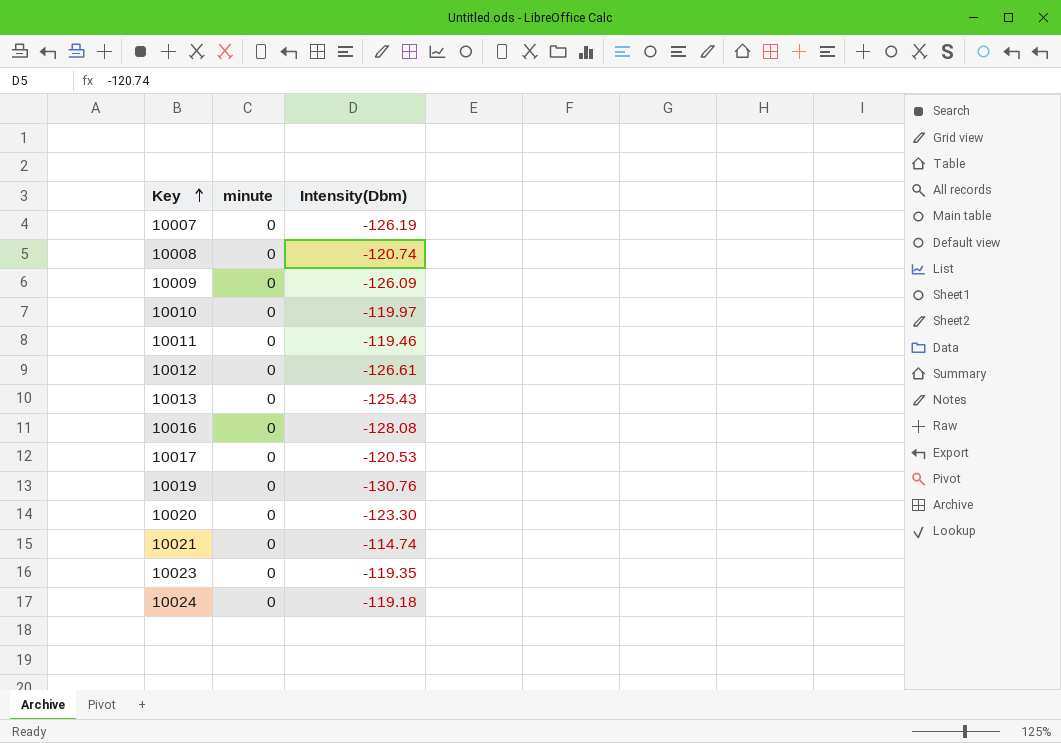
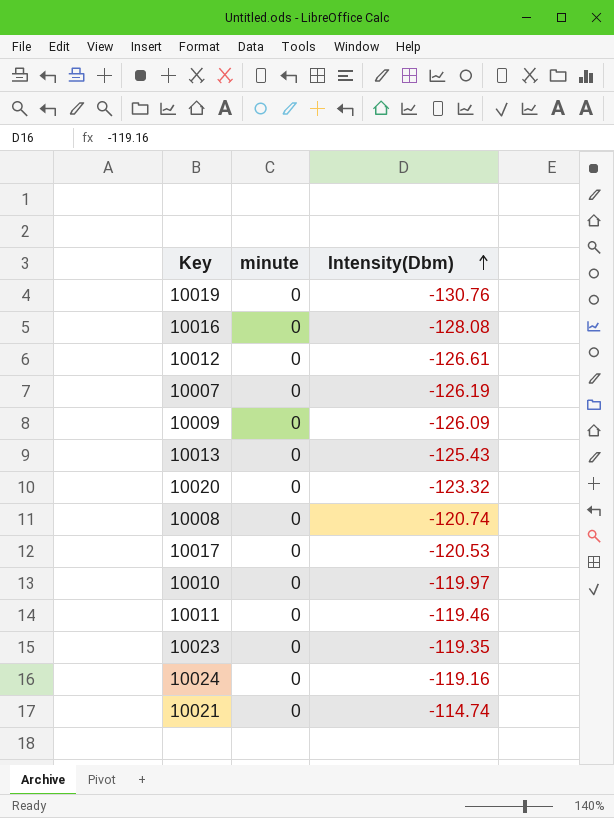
row order: Key ascending -> Intensity(Dbm) ascending
10020 | Intensity(Dbm): -123.30 -> -123.32
10024 | Intensity(Dbm): -119.18 -> -119.16

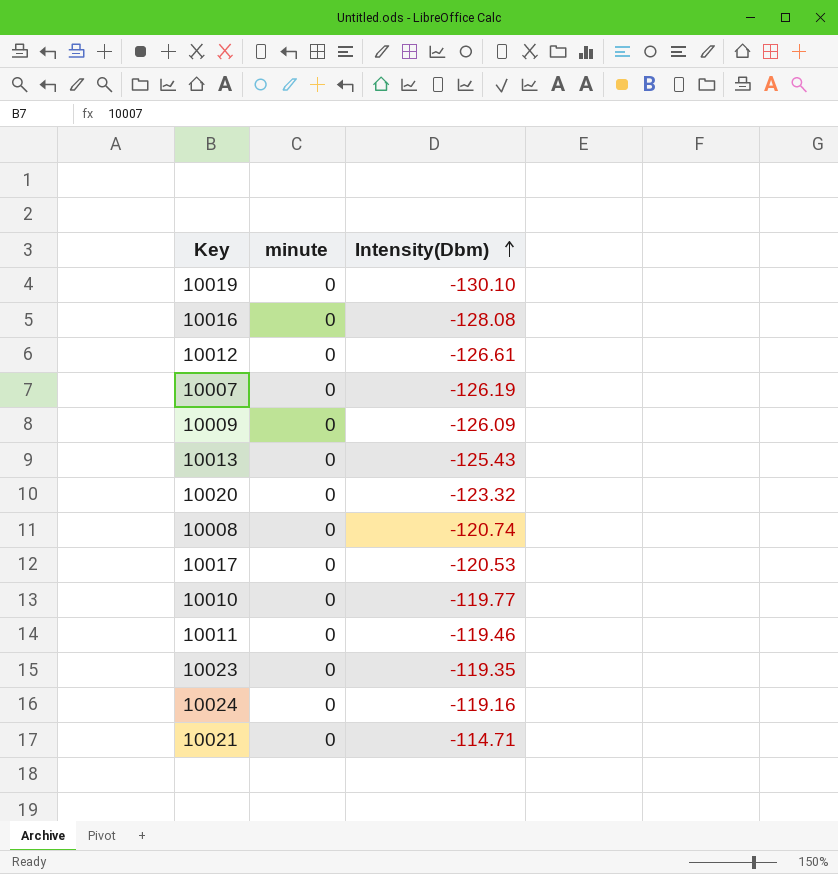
10019 | Intensity(Dbm): -130.76 -> -130.10
10010 | Intensity(Dbm): -119.97 -> -119.77
10021 | Intensity(Dbm): -114.74 -> -114.71

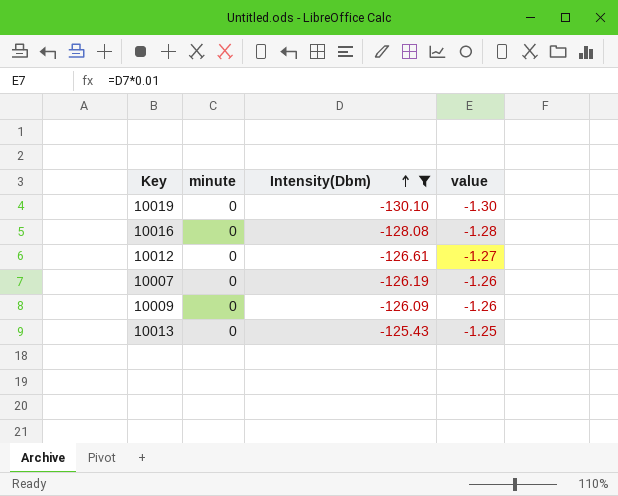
filter: none -> Intensity(Dbm) <= -125.43
column value | formula: none -> [Intensity(Dbm)] * 0.01

